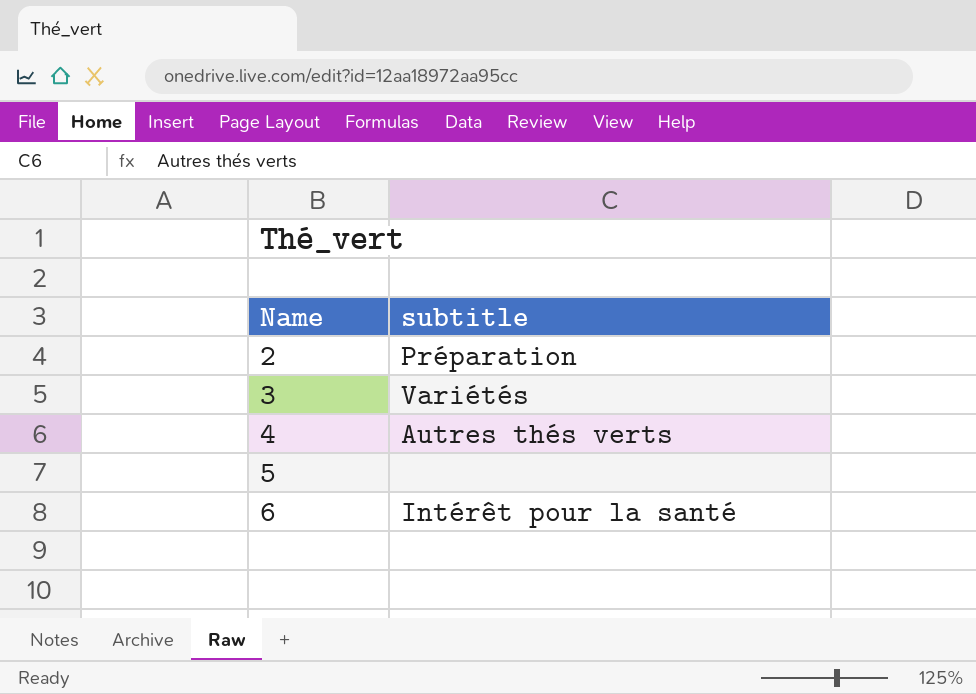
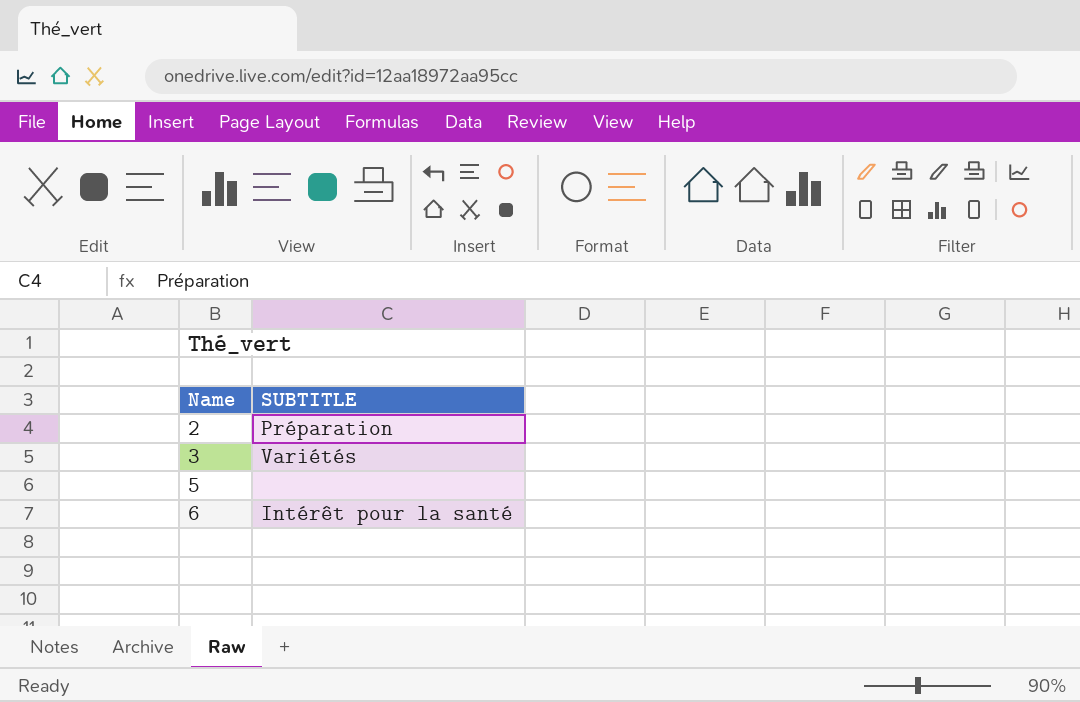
column name: subtitle -> SUBTITLE
row 4: Autres thés verts -> none

